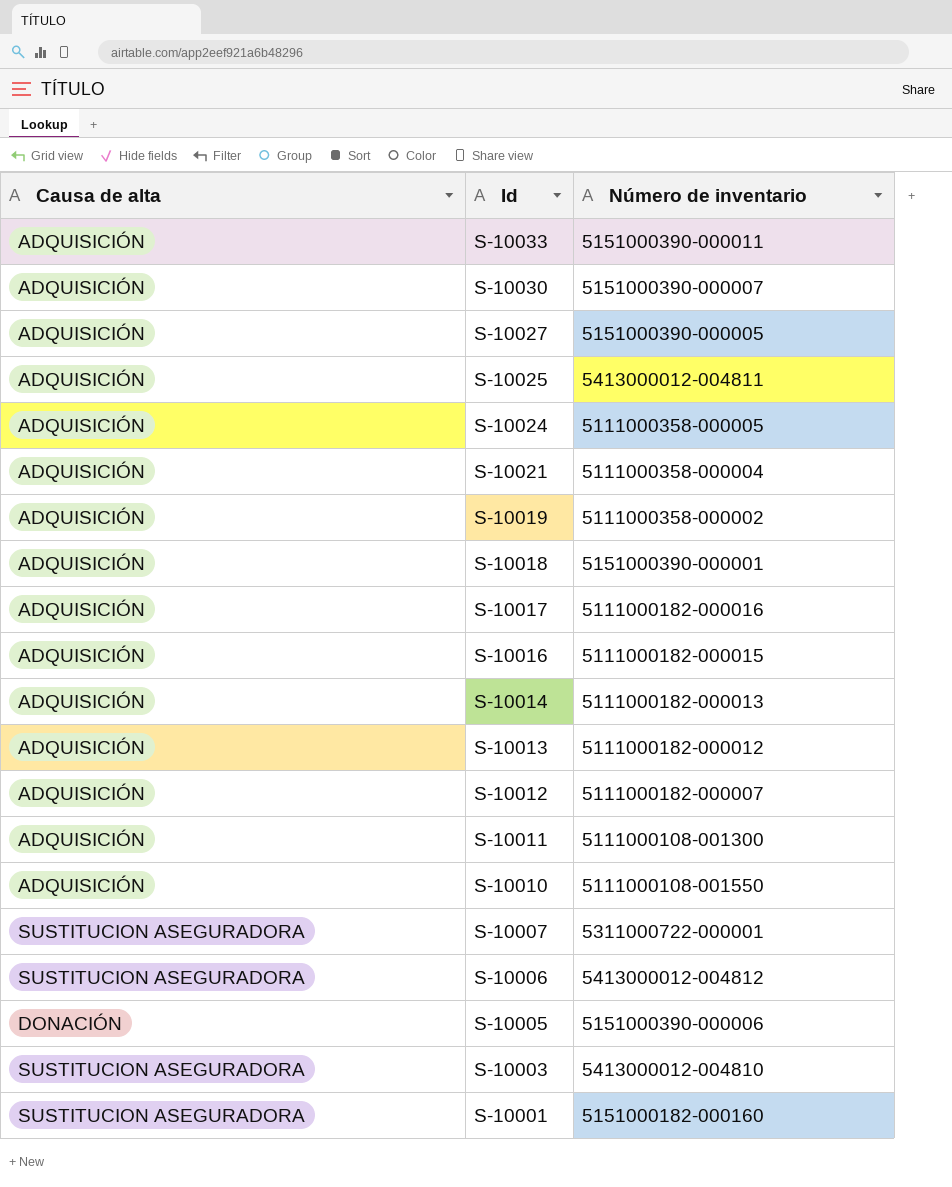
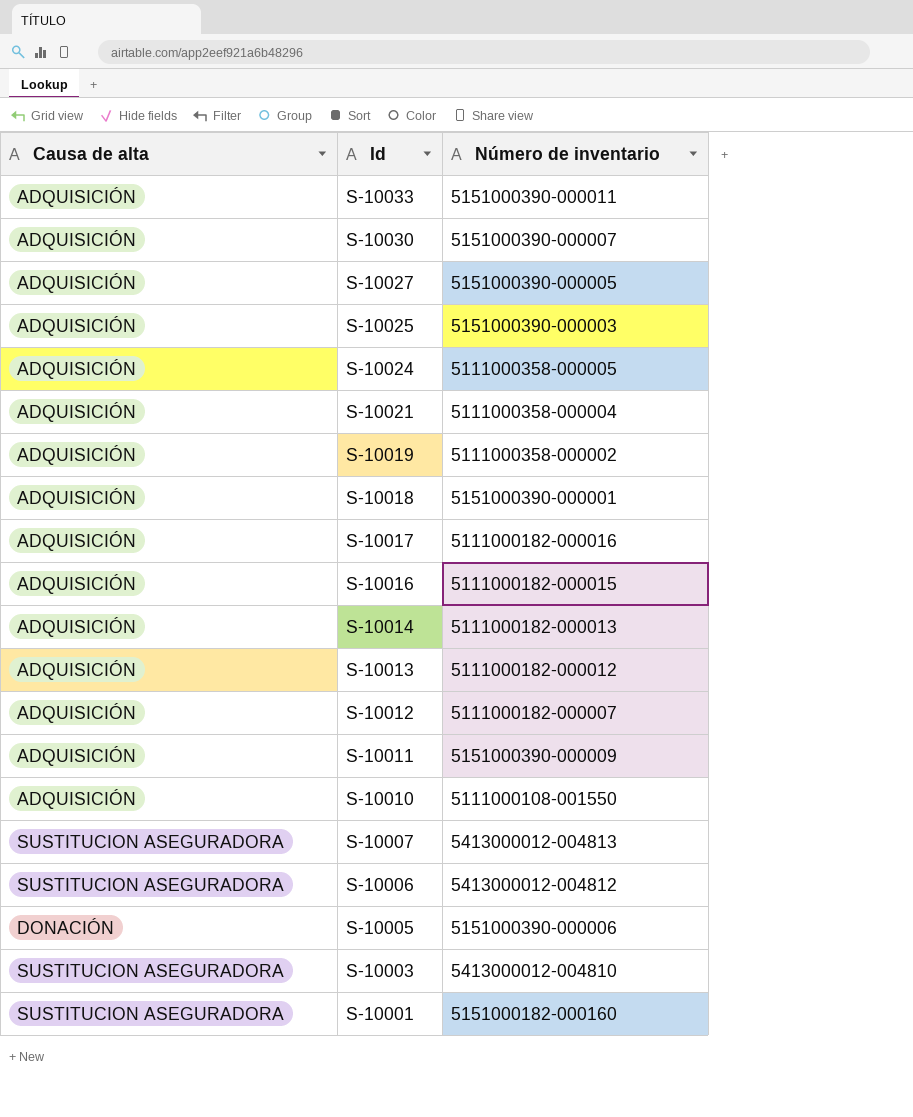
S-10025 | Número de inventario: 5413000012-004811 -> 5151000390-000003
S-10011 | Número de inventario: 5111000108-001300 -> 5151000390-000009
S-10007 | Número de inventario: 5311000722-000001 -> 5413000012-004813

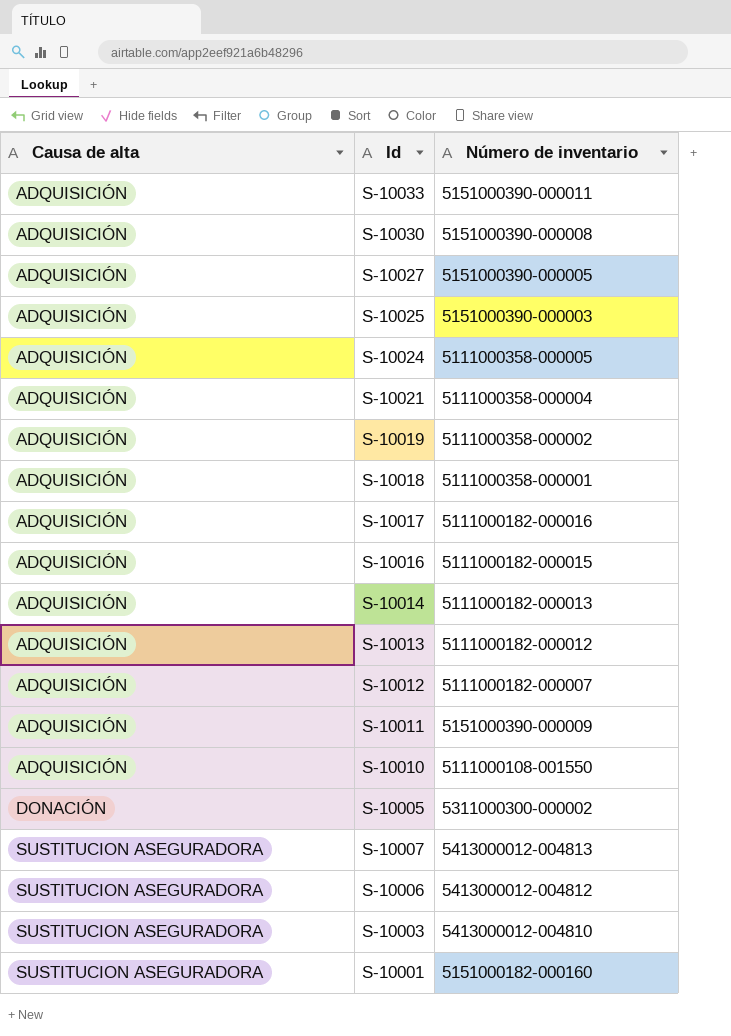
row order: Id descending -> Causa de alta ascending
S-10030 | Número de inventario: 5151000390-000007 -> 5151000390-000008
S-10018 | Número de inventario: 5151000390-000001 -> 5111000358-000001
S-10005 | Número de inventario: 5151000390-000006 -> 5311000300-000002

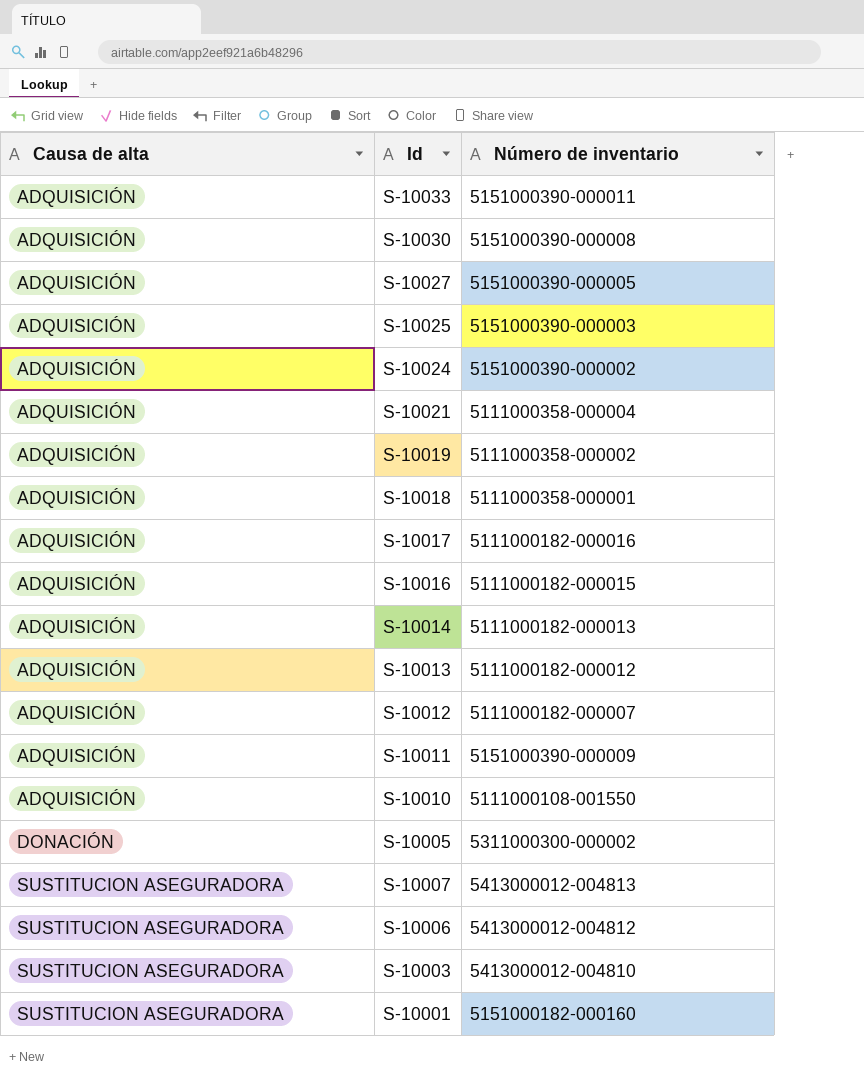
S-10024 | Número de inventario: 5111000358-000005 -> 5151000390-000002

